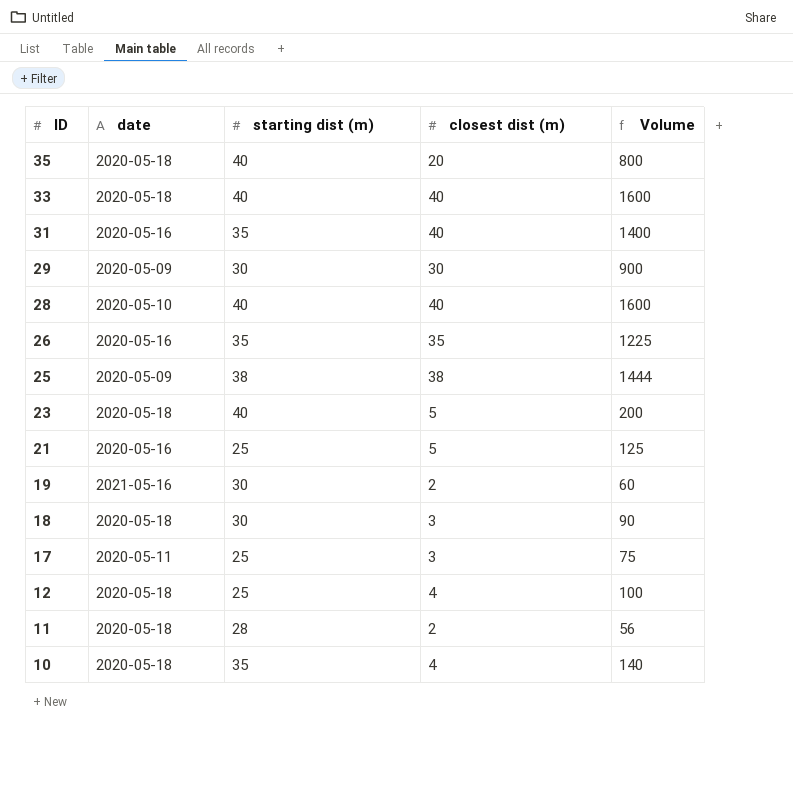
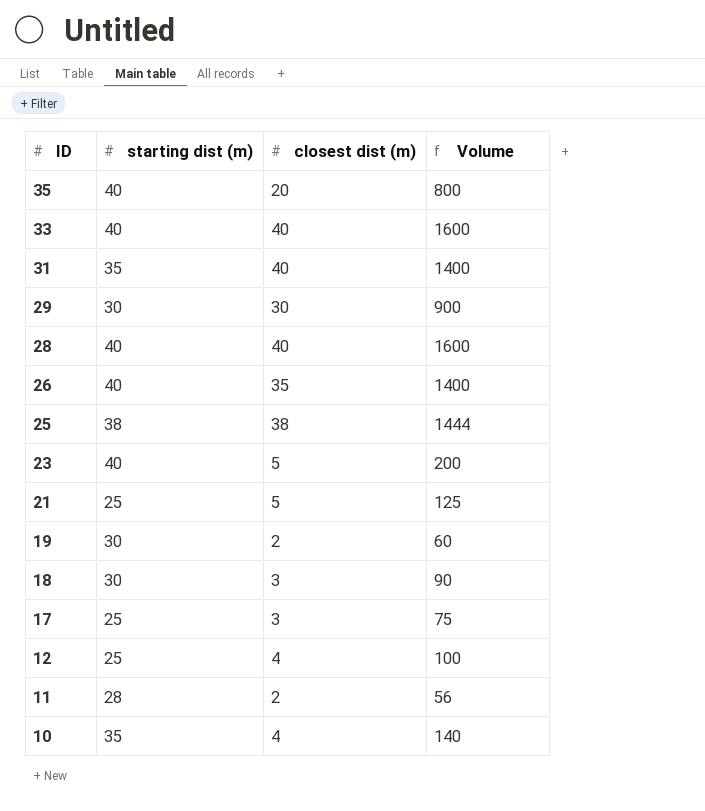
column date | position: 2 -> none
26 | starting dist (m): 35 -> 40
26 | Volume: 1225 -> 1400

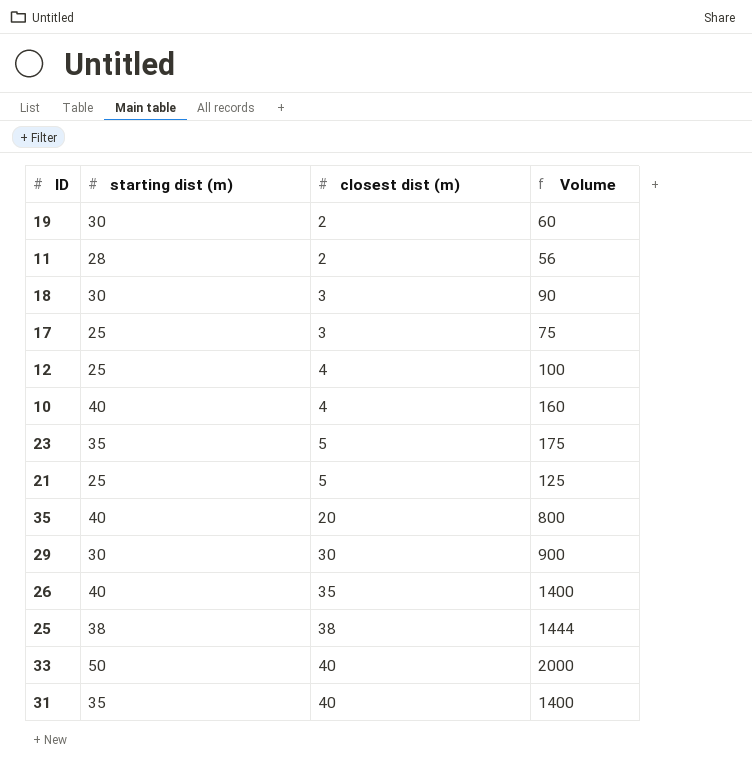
row order: ID descending -> closest dist (m) ascending
row 28: 40 | 40 | 1600 -> none
10 | starting dist (m): 35 -> 40
10 | Volume: 140 -> 160
23 | starting dist (m): 40 -> 35
23 | Volume: 200 -> 175
33 | starting dist (m): 40 -> 50
33 | Volume: 1600 -> 2000

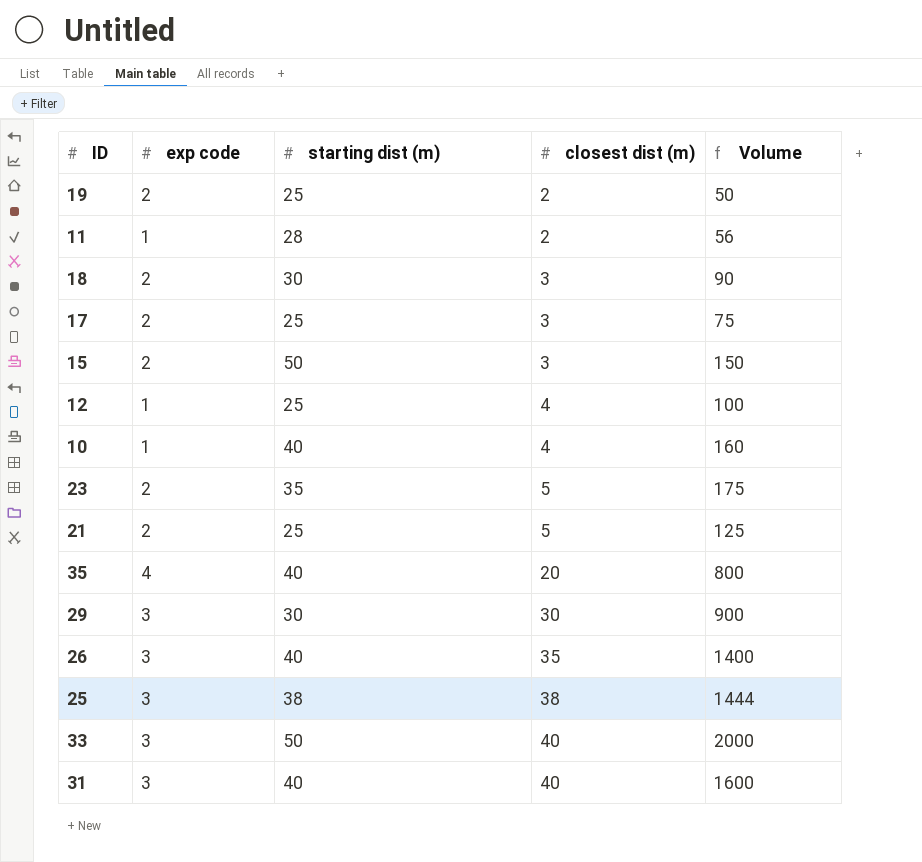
column exp code | position: none -> 2
19 | starting dist (m): 30 -> 25
19 | Volume: 60 -> 50
row 15: none -> 2 | 50 | 3 | 150
31 | starting dist (m): 35 -> 40
31 | Volume: 1400 -> 1600

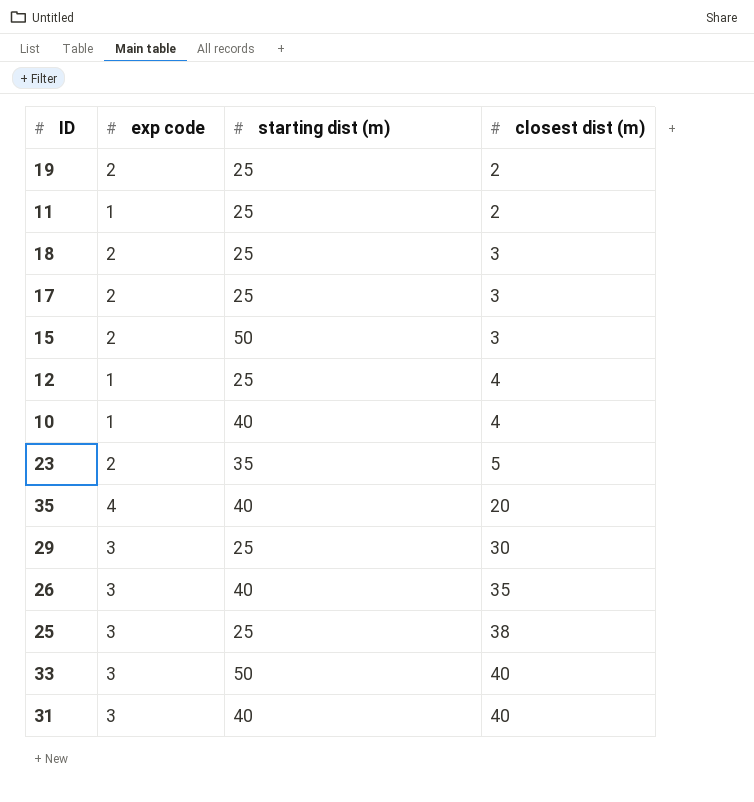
column Volume | formula: [starting dist (m)] * [closest dist (m)] -> none
row 21: 2 | 25 | 5 | 125 -> none
11 | starting dist (m): 28 -> 25
18 | starting dist (m): 30 -> 25
29 | starting dist (m): 30 -> 25
25 | starting dist (m): 38 -> 25

